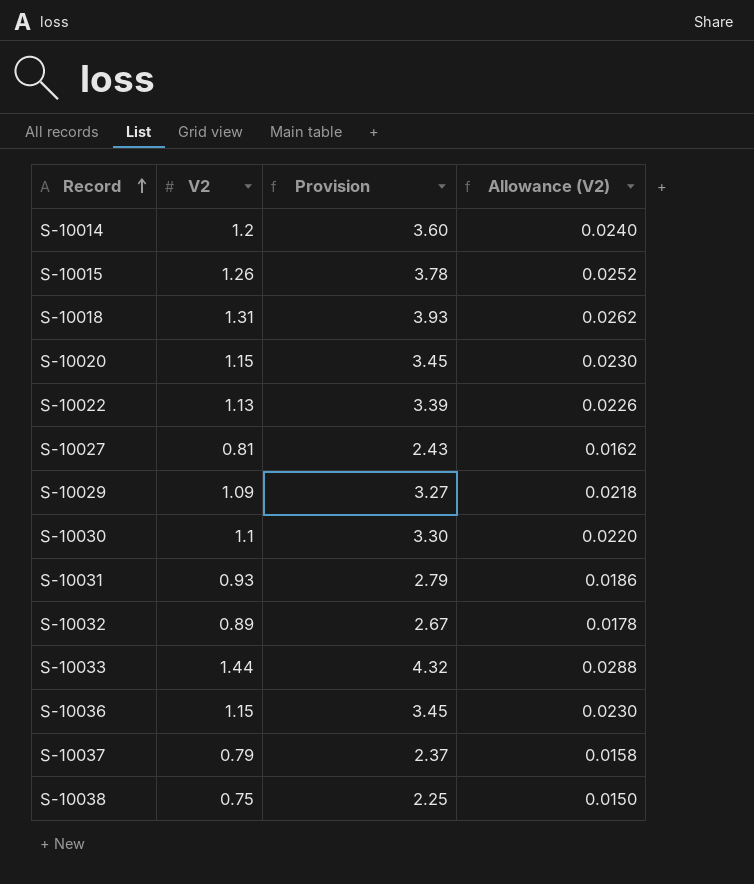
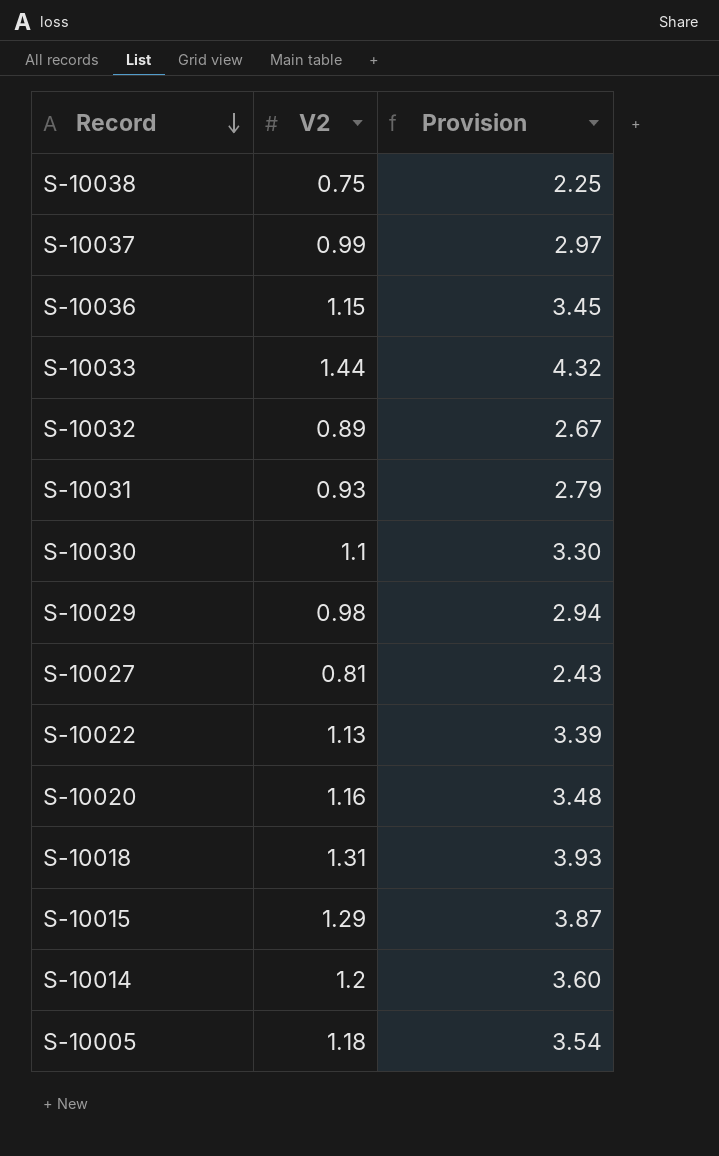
row order: Record ascending -> Record descending
column Allowance (V2) | formula: [V2] * 0.02 -> none
S-10037 | V2: 0.79 -> 0.99
S-10037 | Provision: 2.37 -> 2.97
S-10029 | V2: 1.09 -> 0.98
S-10029 | Provision: 3.27 -> 2.94
S-10020 | V2: 1.15 -> 1.16
S-10020 | Provision: 3.45 -> 3.48
S-10015 | V2: 1.26 -> 1.29
S-10015 | Provision: 3.78 -> 3.87
row S-10005: none -> 1.18 | 3.54

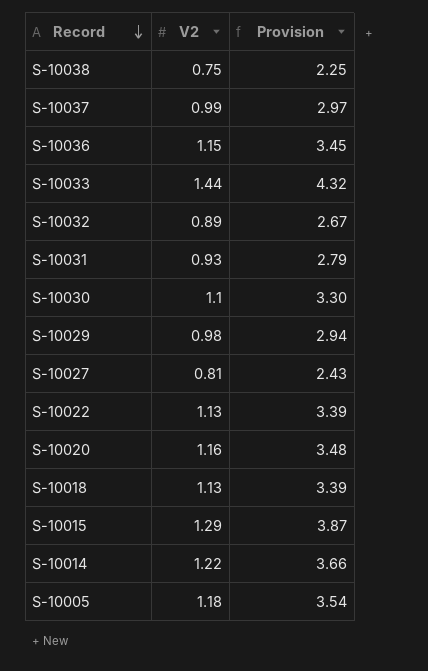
S-10018 | V2: 1.31 -> 1.13
S-10018 | Provision: 3.93 -> 3.39
S-10014 | V2: 1.2 -> 1.22
S-10014 | Provision: 3.60 -> 3.66

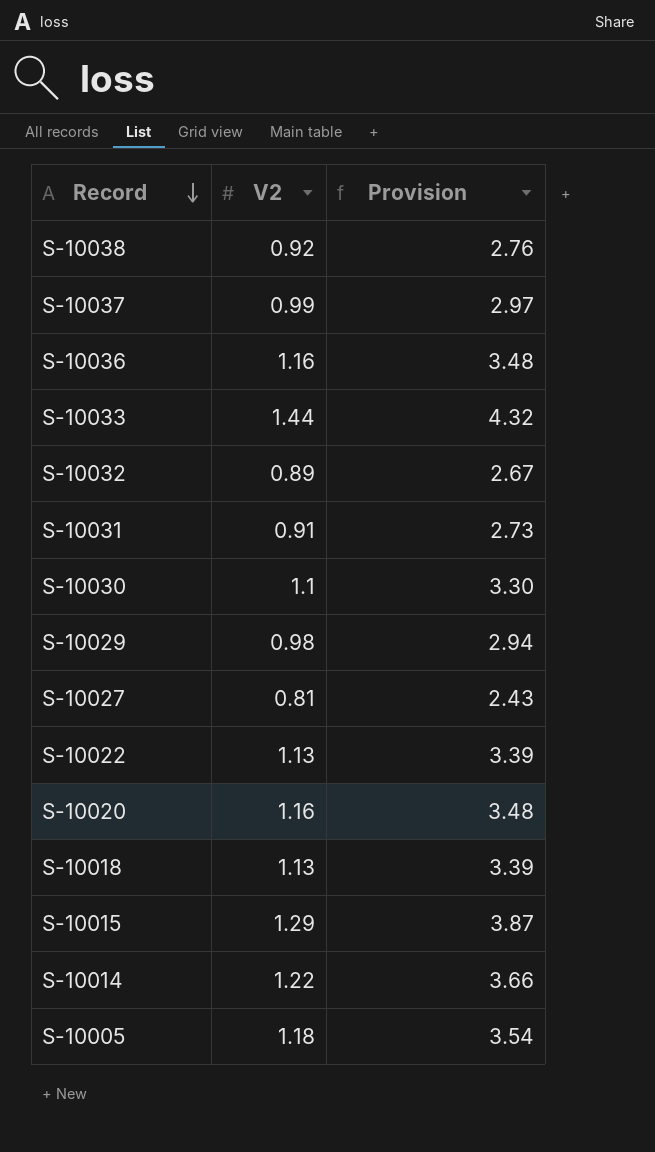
S-10038 | V2: 0.75 -> 0.92
S-10038 | Provision: 2.25 -> 2.76
S-10036 | V2: 1.15 -> 1.16
S-10036 | Provision: 3.45 -> 3.48
S-10031 | V2: 0.93 -> 0.91
S-10031 | Provision: 2.79 -> 2.73

